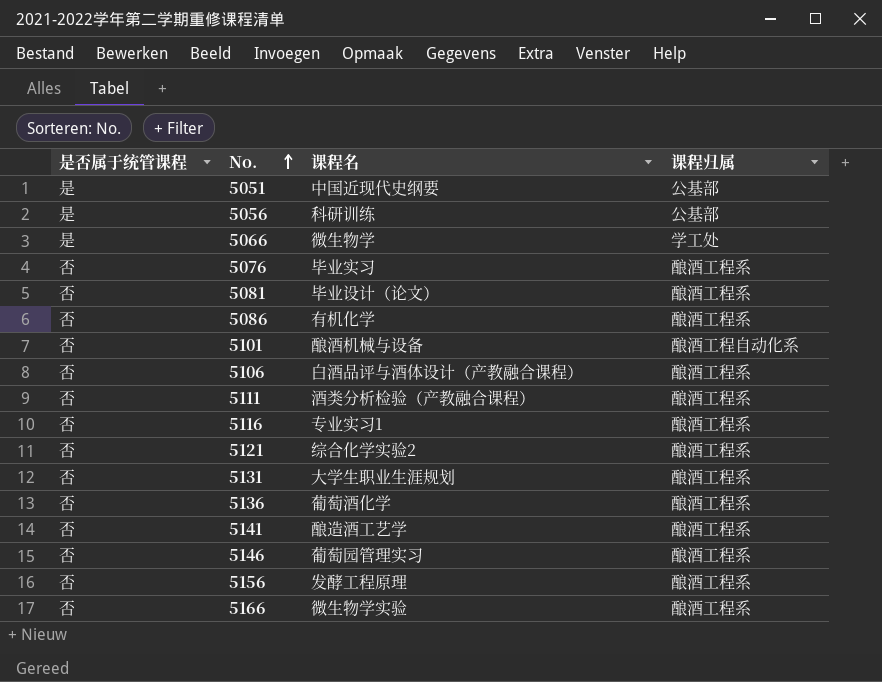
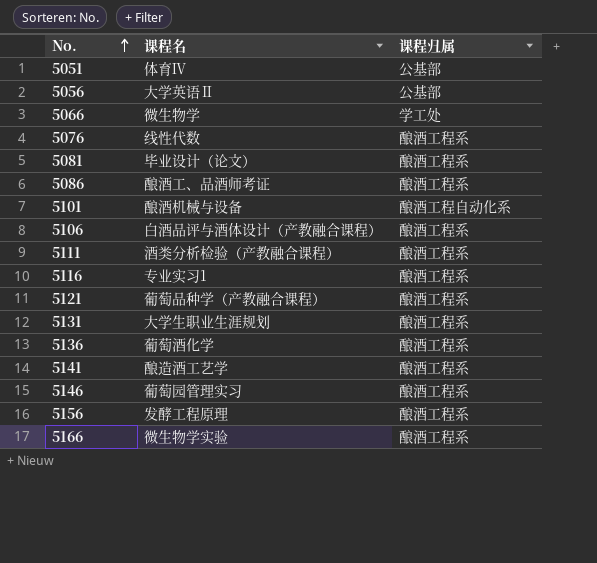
column 是否属于统管课程 | position: 1 -> none
5051 | 课程名: 中国近现代史纲要 -> 体育Ⅳ
5056 | 课程名: 科研训练 -> 大学英语Ⅱ
5076 | 课程名: 毕业实习 -> 线性代数
5086 | 课程名: 有机化学 -> 酿酒工、品酒师考证
5121 | 课程名: 综合化学实验2 -> 葡萄品种学（产教融合课程）

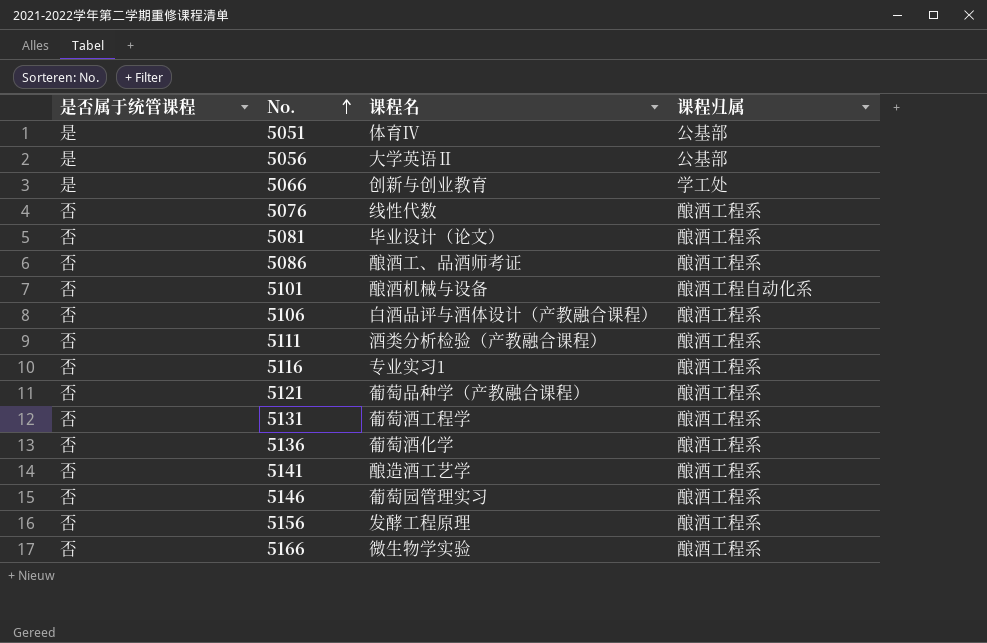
column 是否属于统管课程 | position: none -> 1
5066 | 课程名: 微生物学 -> 创新与创业教育
5131 | 课程名: 大学生职业生涯规划 -> 葡萄酒工程学

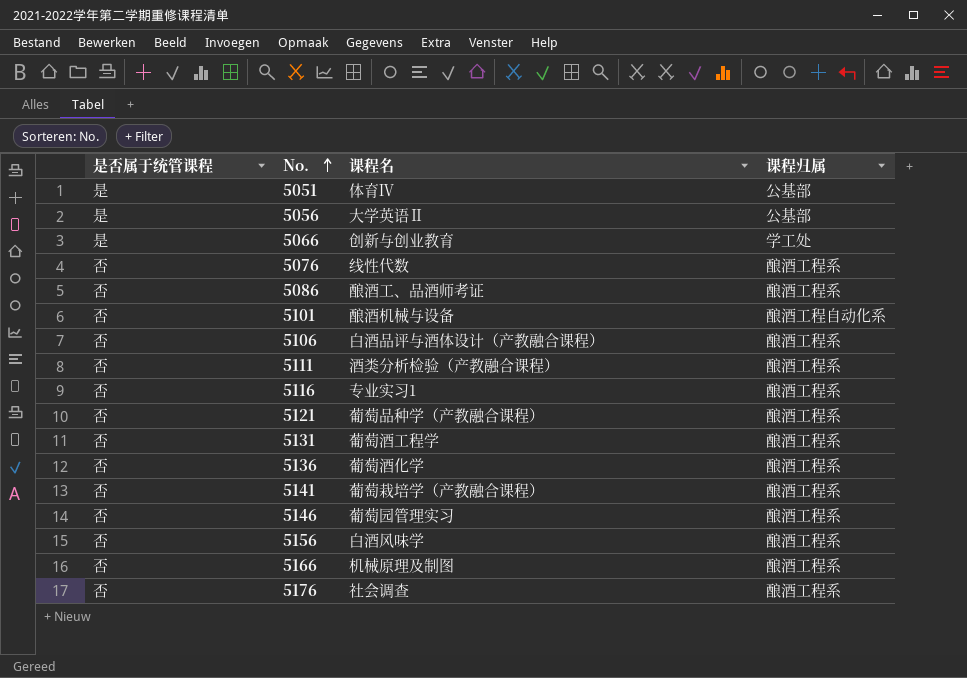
row 5081: 否 | 毕业设计（论文） | 酿酒工程系 -> none
5141 | 课程名: 酿造酒工艺学 -> 葡萄栽培学（产教融合课程）
5156 | 课程名: 发酵工程原理 -> 白酒风味学
5166 | 课程名: 微生物学实验 -> 机械原理及制图
row 5176: none -> 否 | 社会调查 | 酿酒工程系

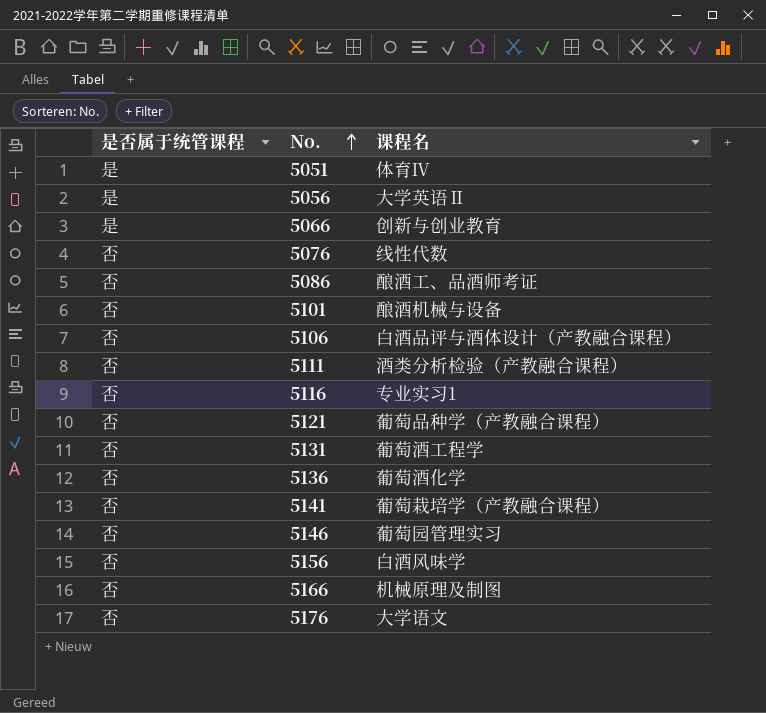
column 课程归属 | position: 4 -> none
5176 | 课程名: 社会调查 -> 大学语文

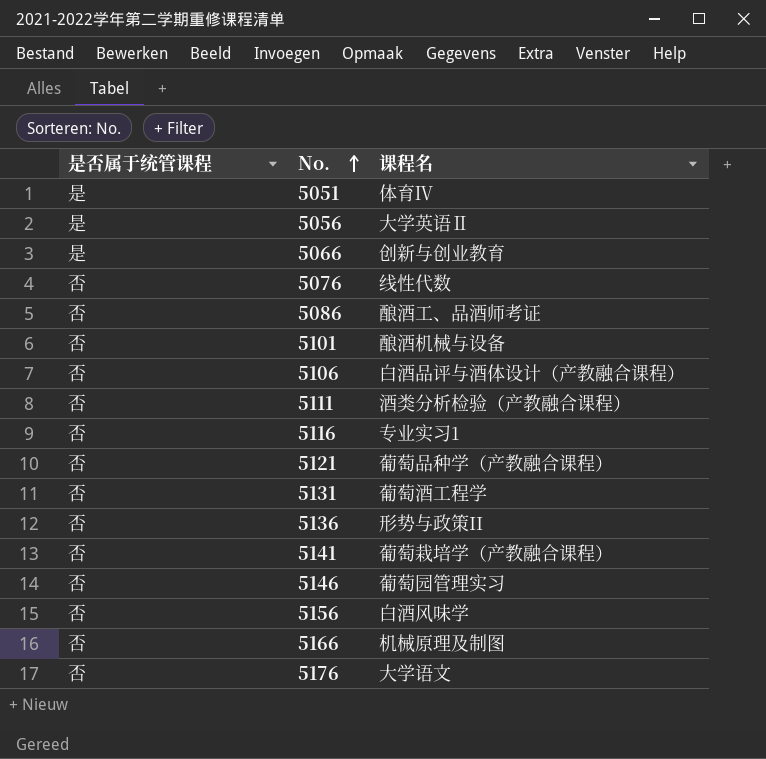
5136 | 课程名: 葡萄酒化学 -> 形势与政策II

